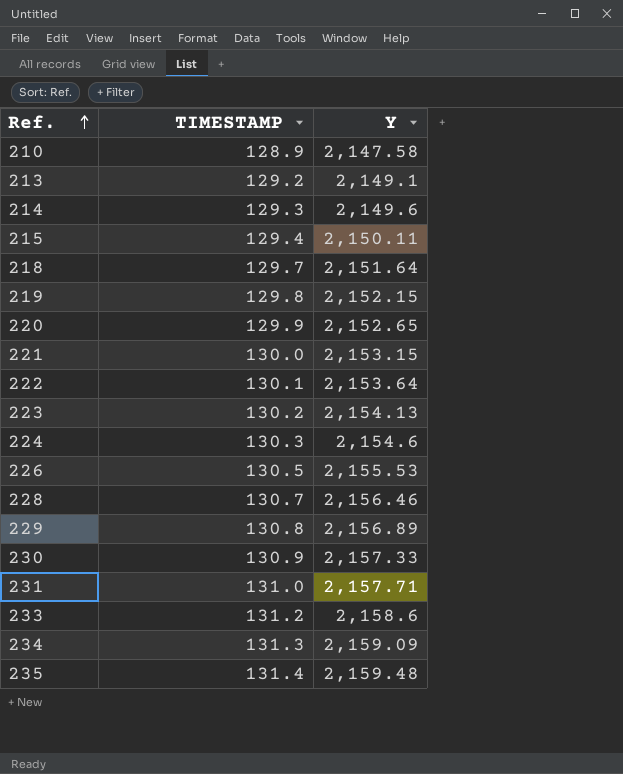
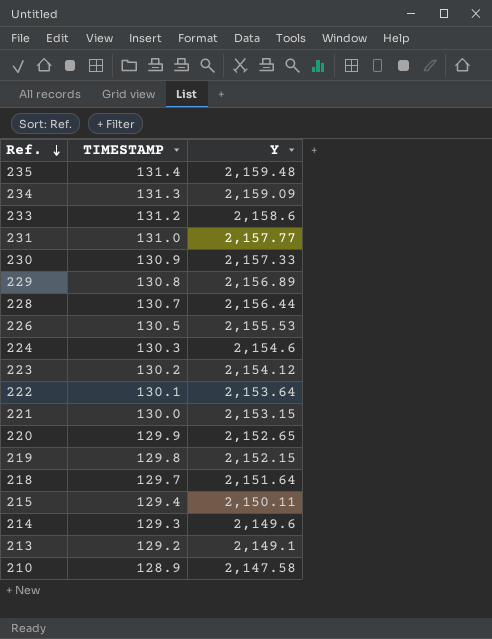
row order: Ref. ascending -> Ref. descending
231 | Y: 2,157.71 -> 2,157.77
228 | Y: 2,156.46 -> 2,156.44
223 | Y: 2,154.13 -> 2,154.12

